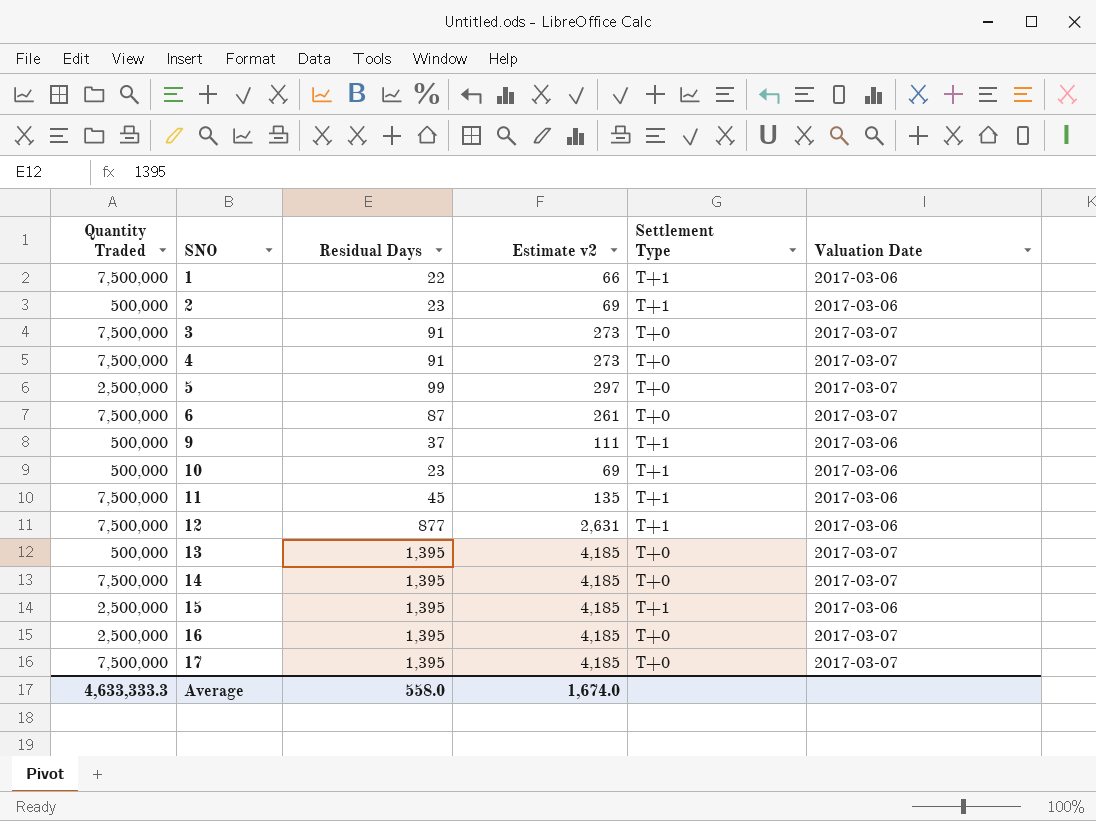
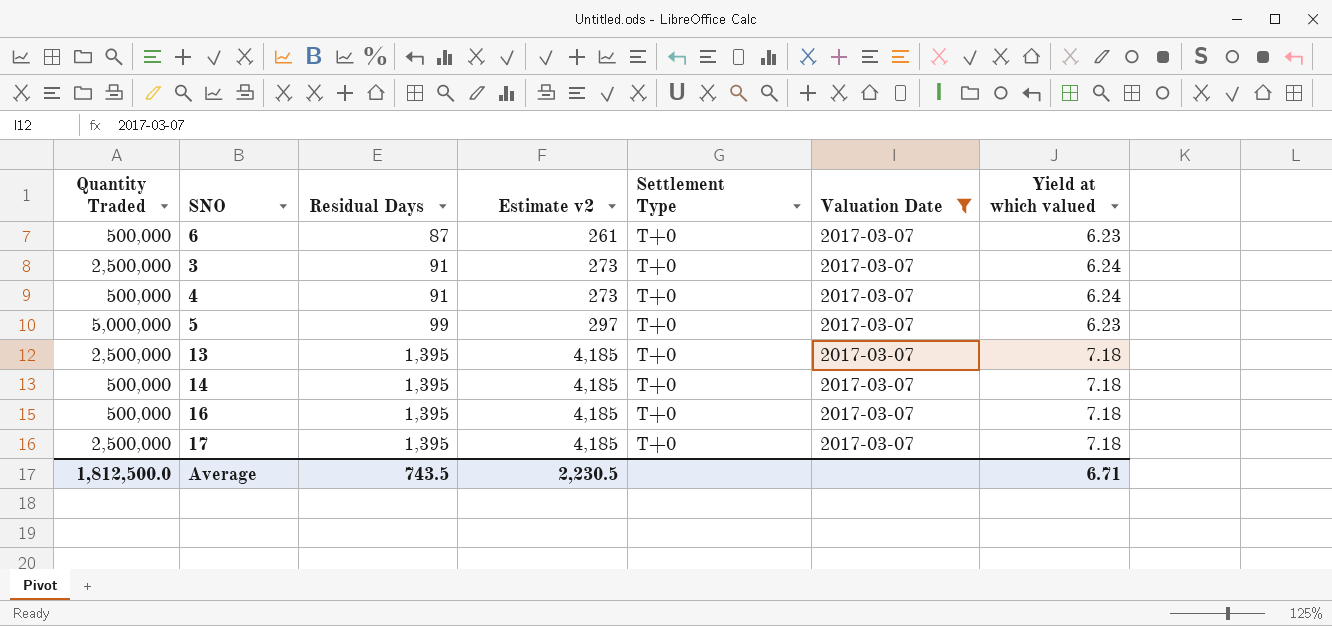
filter: none -> Valuation Date = 2017-03-07
row order: SNO ascending -> Residual Days ascending
column Yield at which valued | position: none -> 7
6 | Quantity Traded: 7,500,000 -> 500,000
3 | Quantity Traded: 7,500,000 -> 2,500,000
4 | Quantity Traded: 7,500,000 -> 500,000
5 | Quantity Traded: 2,500,000 -> 5,000,000
13 | Quantity Traded: 500,000 -> 2,500,000
14 | Quantity Traded: 7,500,000 -> 500,000
16 | Quantity Traded: 2,500,000 -> 500,000
17 | Quantity Traded: 7,500,000 -> 2,500,000
Average | Quantity Traded: 4,633,333.3 -> 1,812,500.0
Average | Residual Days: 558.0 -> 743.5
Average | Estimate v2: 1,674.0 -> 2,230.5

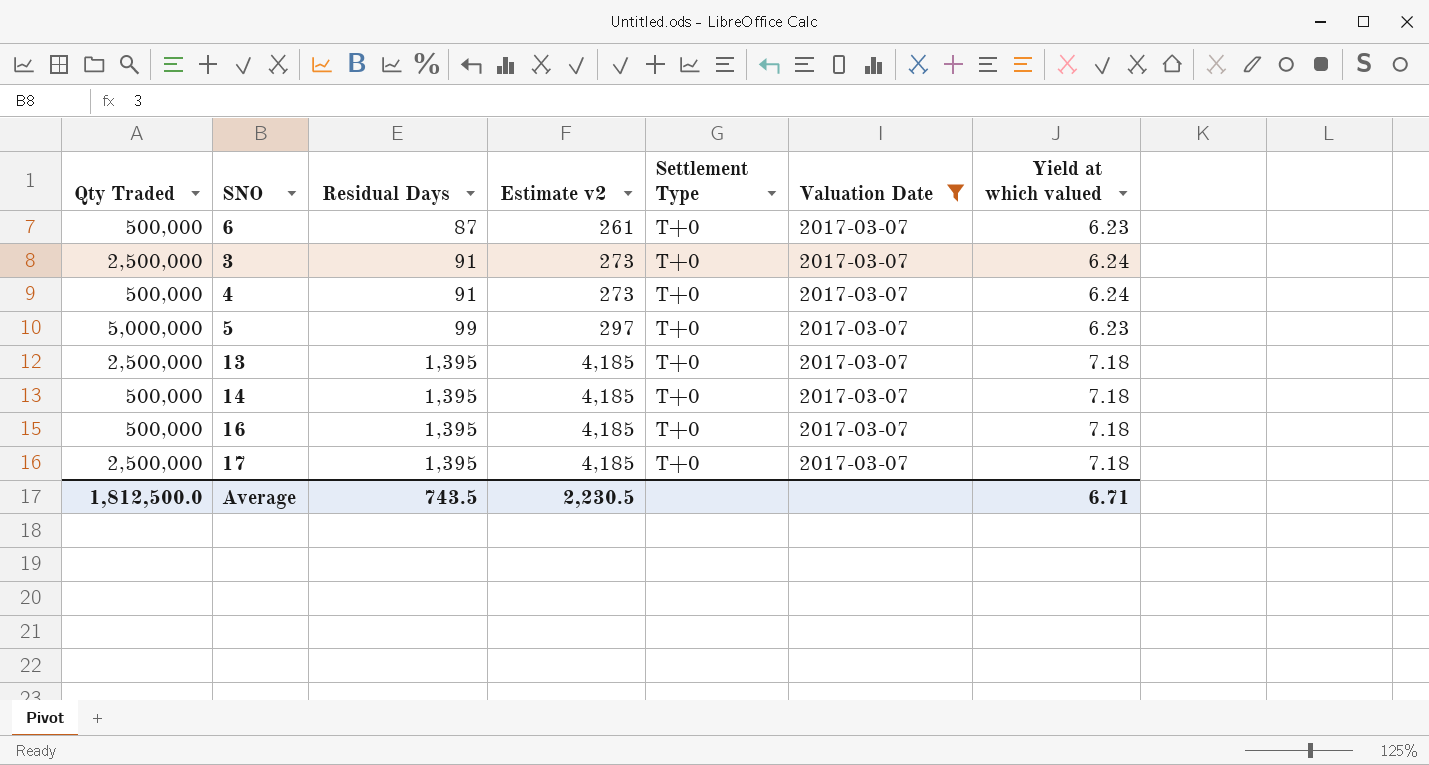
column name: Quantity Traded -> Qty Traded

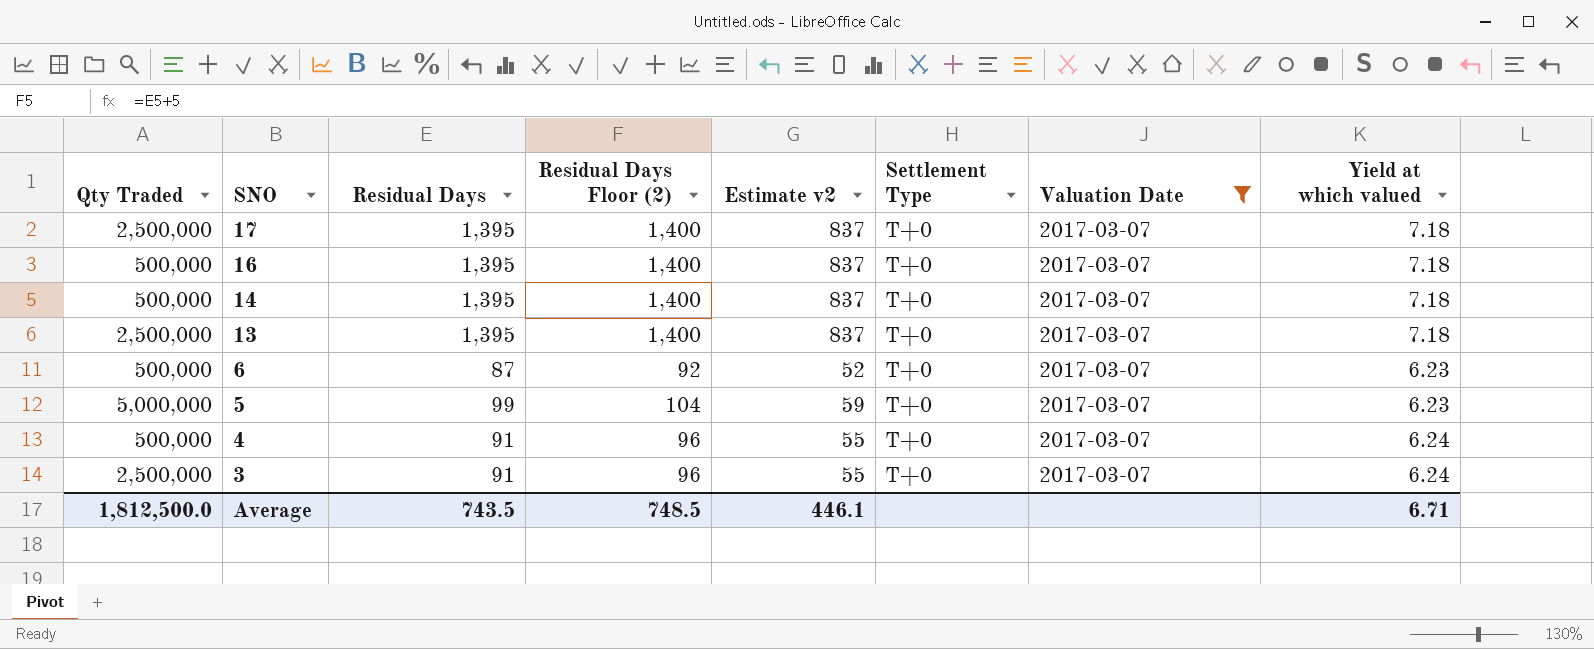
row order: Residual Days ascending -> SNO descending
column Residual Days Floor (2) | formula: none -> [Residual Days] + 5
column Estimate v2 | formula: [Residual Days] * 3 -> [Residual Days] * 0.6
Average | Estimate v2: 2,230.5 -> 446.1

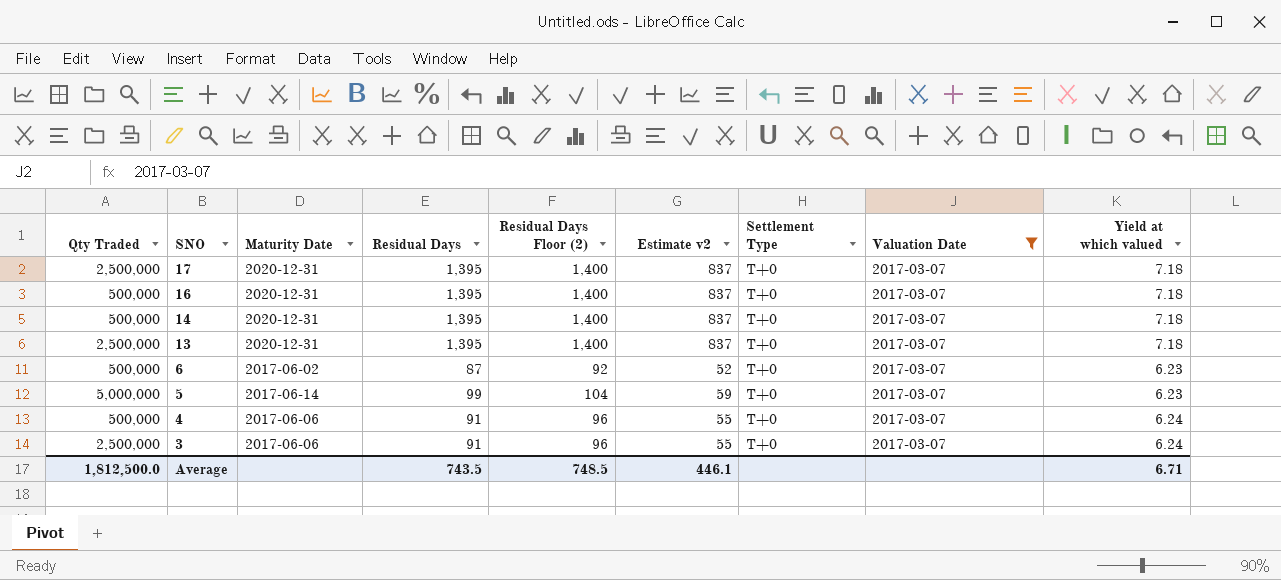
column Maturity Date | position: none -> 3

